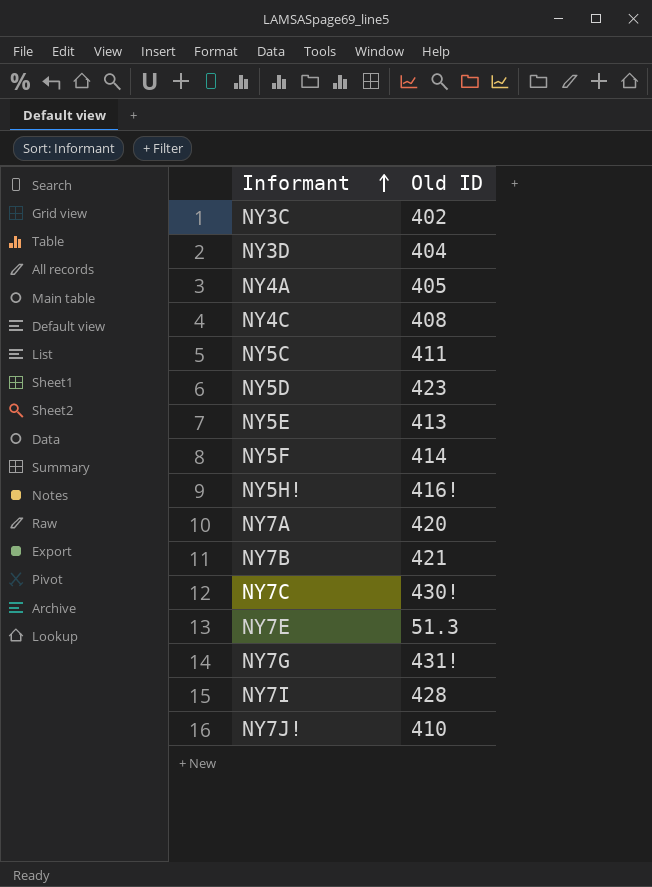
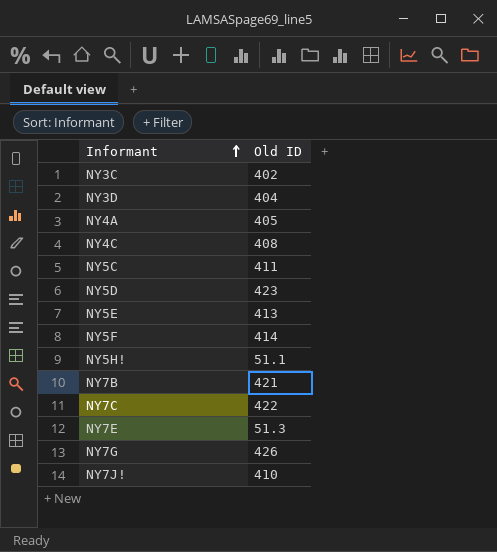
row NY7A: 420 -> none
row NY7I: 428 -> none
NY5H! | Old ID: 416! -> 51.1
NY7C | Old ID: 430! -> 422
NY7G | Old ID: 431! -> 426

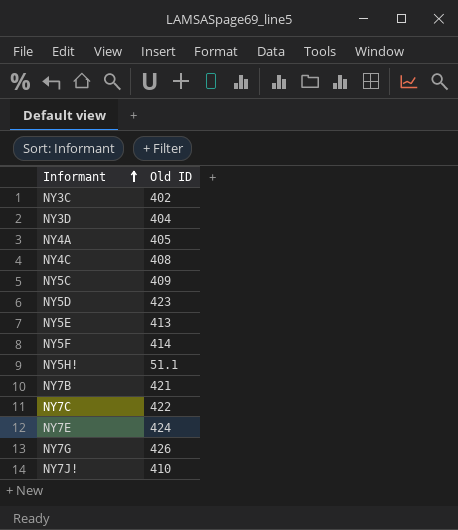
NY5C | Old ID: 411 -> 409
NY7E | Old ID: 51.3 -> 424

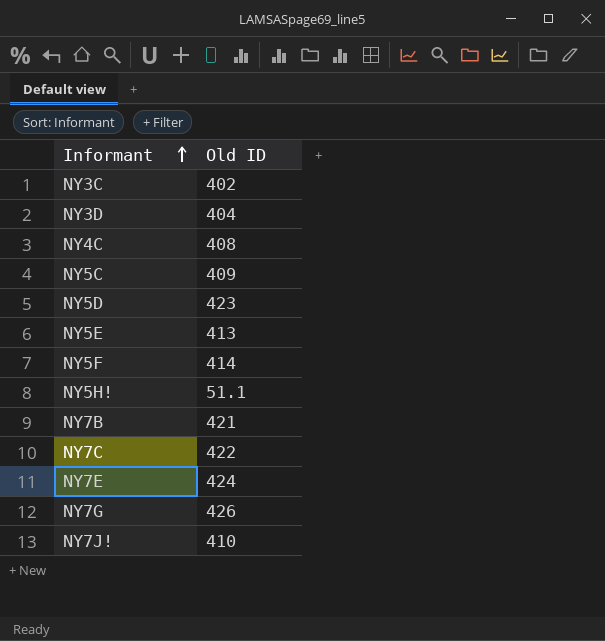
row NY4A: 405 -> none

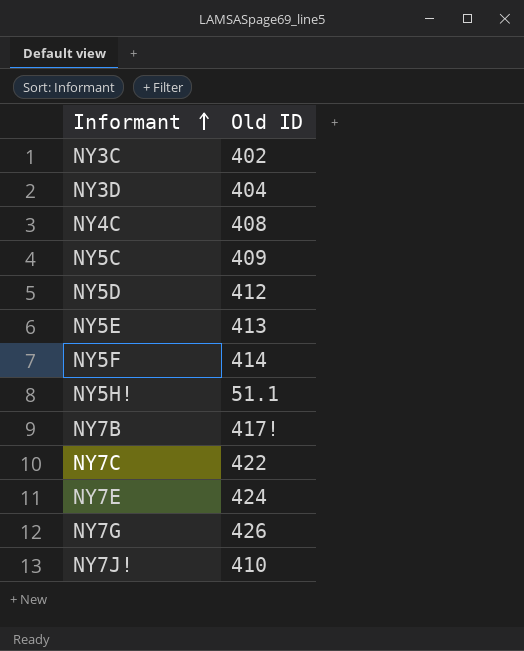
NY5D | Old ID: 423 -> 412
NY7B | Old ID: 421 -> 417!

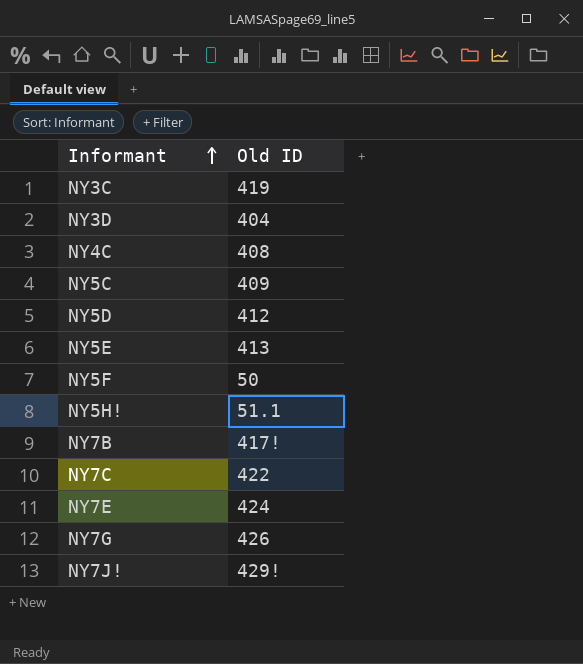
NY3C | Old ID: 402 -> 419
NY5F | Old ID: 414 -> 50
NY7J! | Old ID: 410 -> 429!

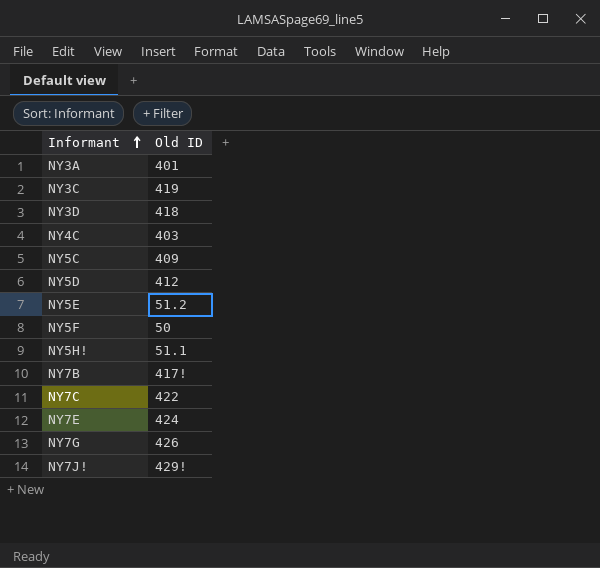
row NY3A: none -> 401
NY3D | Old ID: 404 -> 418
NY4C | Old ID: 408 -> 403
NY5E | Old ID: 413 -> 51.2

